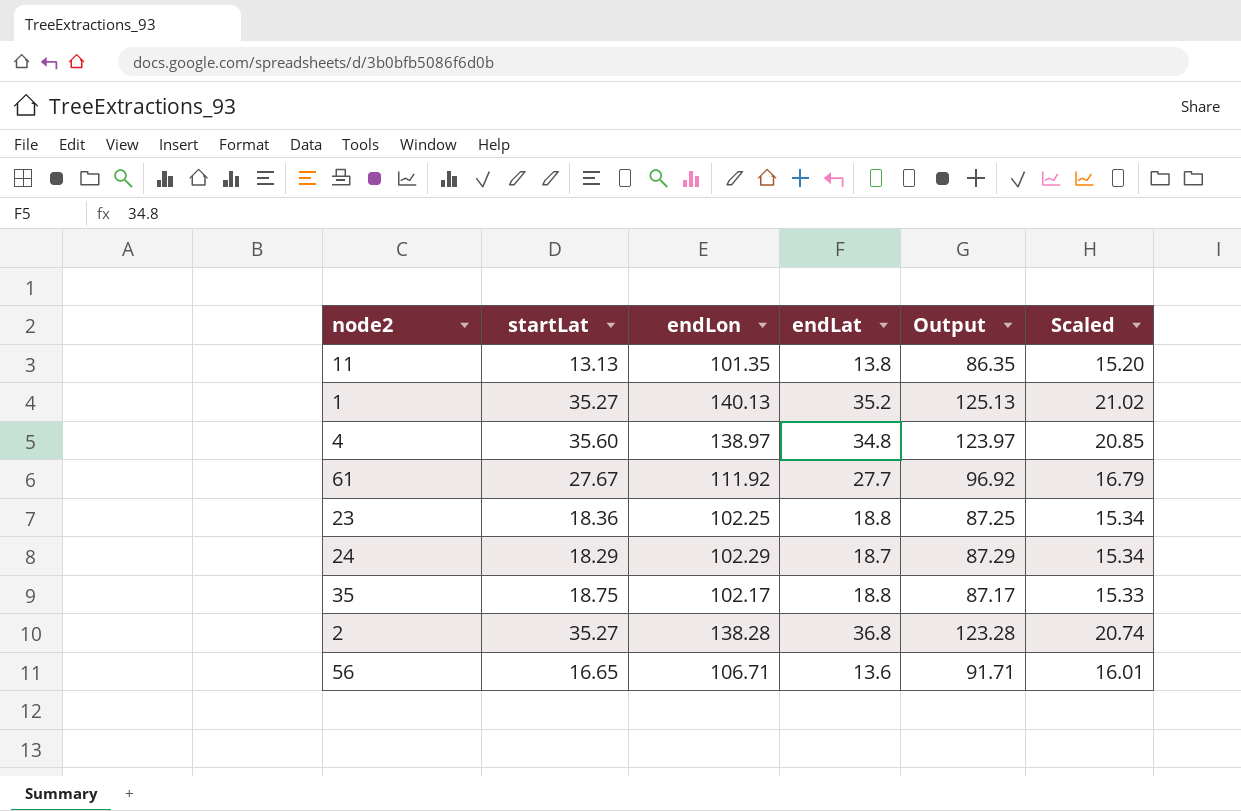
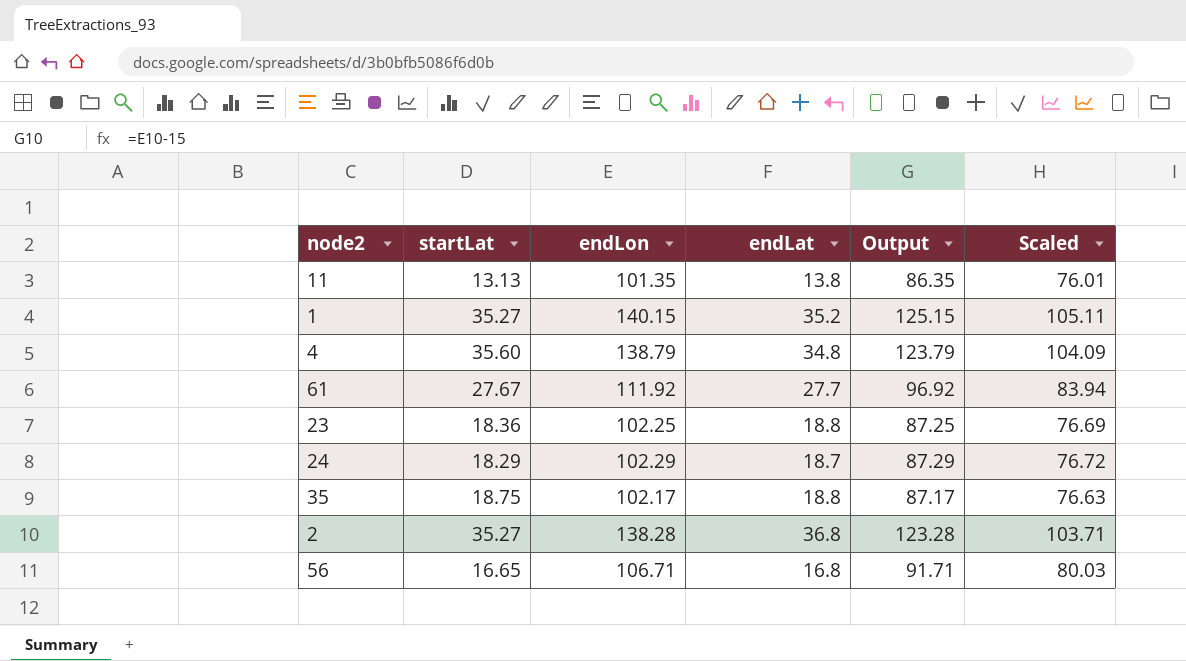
column Scaled | formula: [endLon] * 0.15 -> [endLon] * 0.75
1 | endLon: 140.13 -> 140.15
1 | Output: 125.13 -> 125.15
4 | endLon: 138.97 -> 138.79
4 | Output: 123.97 -> 123.79
56 | endLat: 13.6 -> 16.8

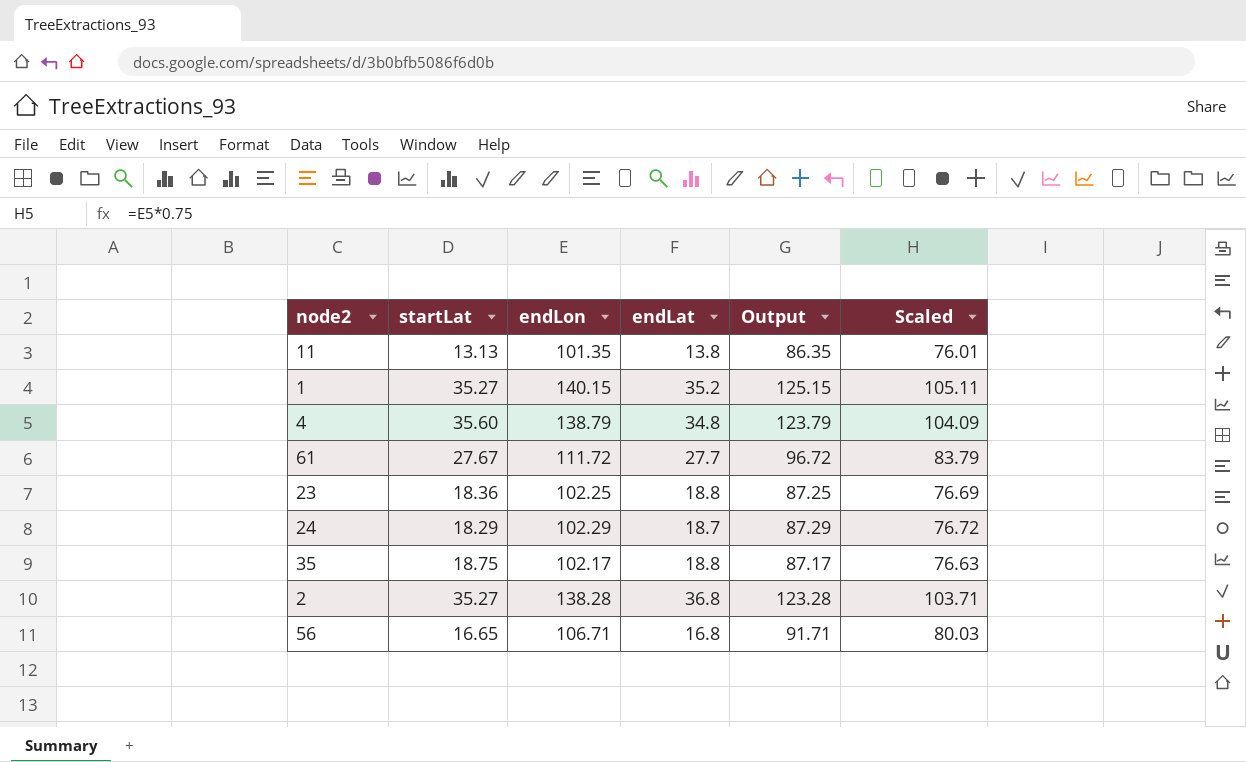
61 | endLon: 111.92 -> 111.72
61 | Output: 96.92 -> 96.72
61 | Scaled: 83.94 -> 83.79

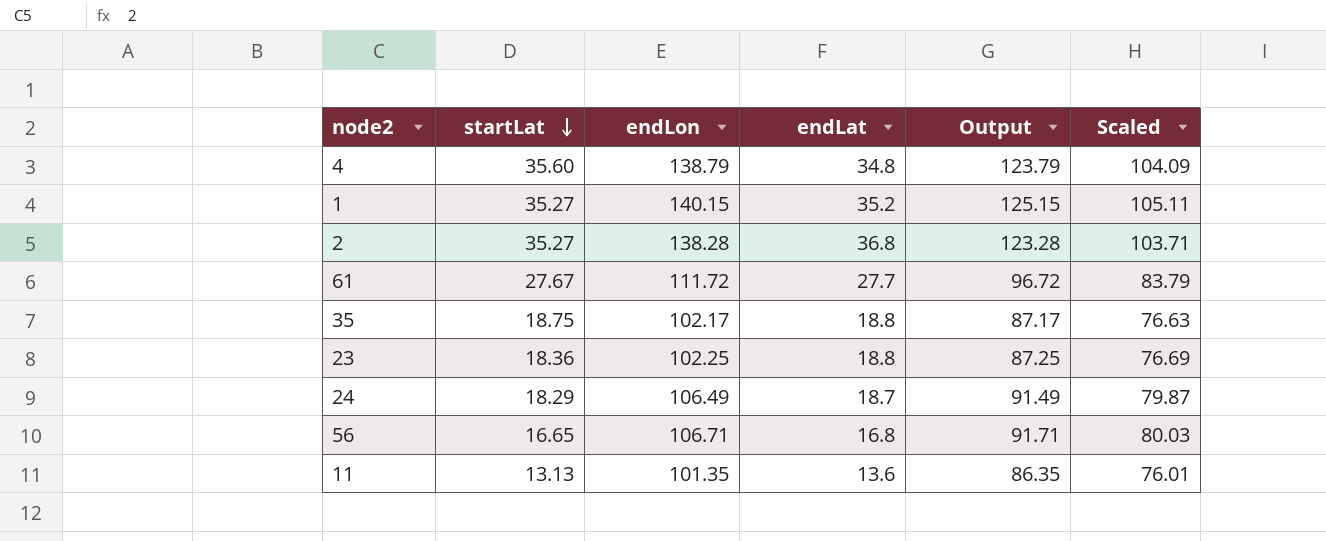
row order: none -> startLat descending
24 | endLon: 102.29 -> 106.49
24 | Output: 87.29 -> 91.49
24 | Scaled: 76.72 -> 79.87
11 | endLat: 13.8 -> 13.6

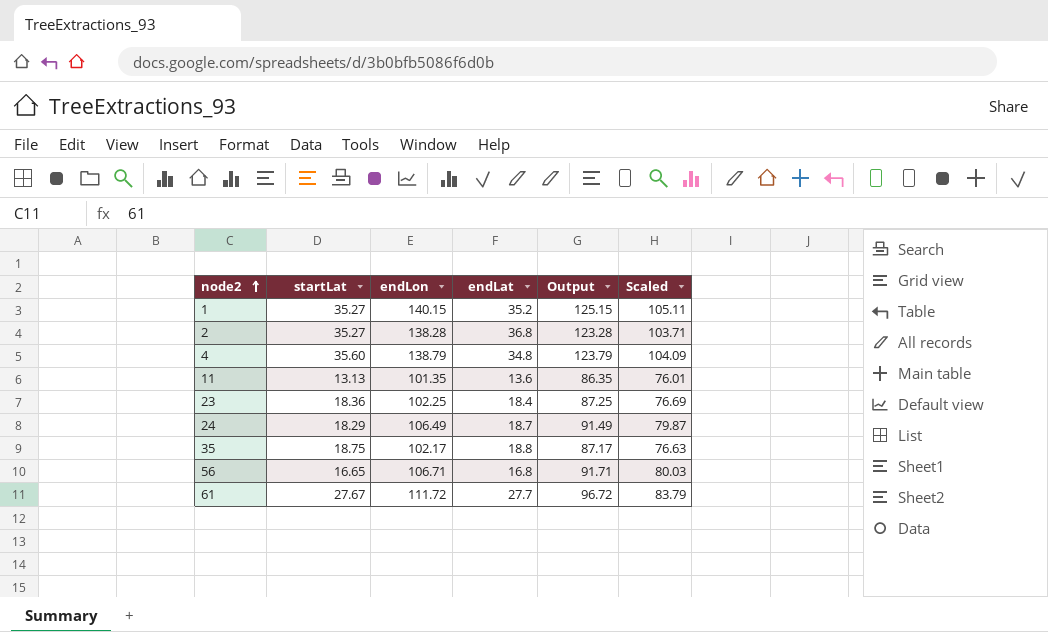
row order: startLat descending -> node2 ascending
23 | endLat: 18.8 -> 18.4

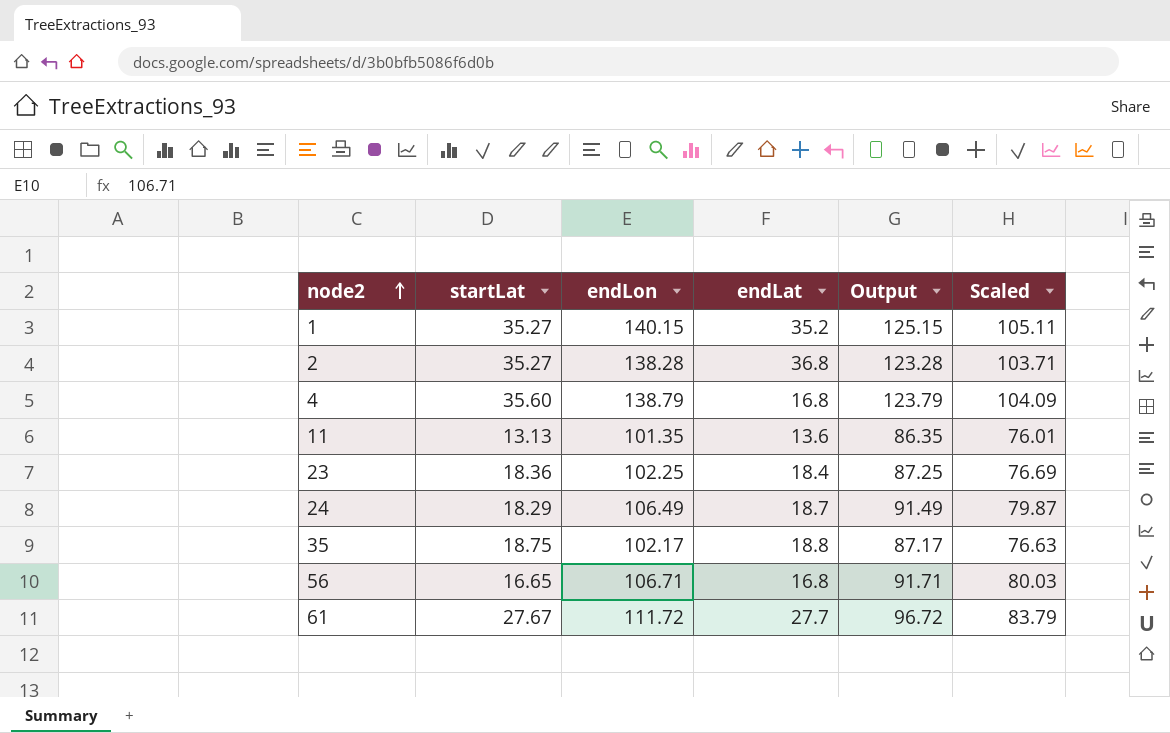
4 | endLat: 34.8 -> 16.8

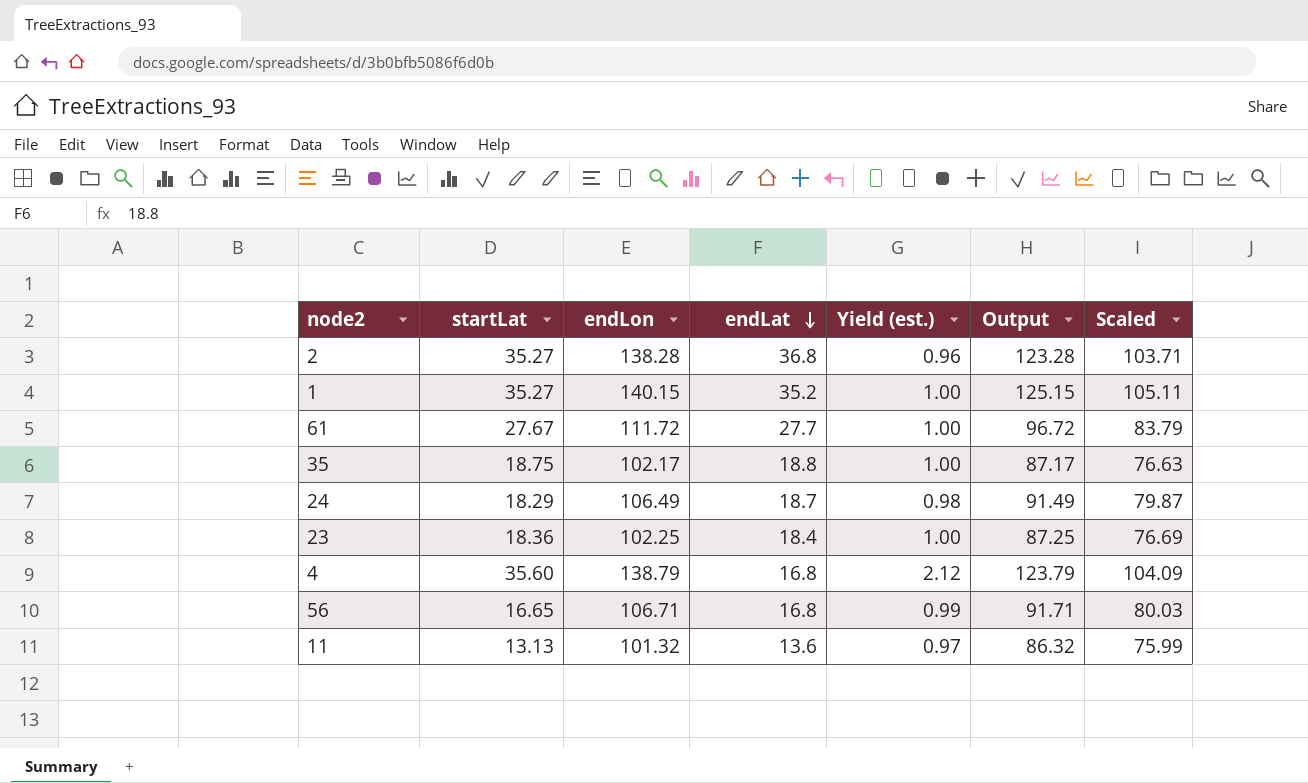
row order: node2 ascending -> endLat descending
column Yield (est.) | formula: none -> [startLat] / [endLat]
11 | endLon: 101.35 -> 101.32
11 | Output: 86.35 -> 86.32
11 | Scaled: 76.01 -> 75.99

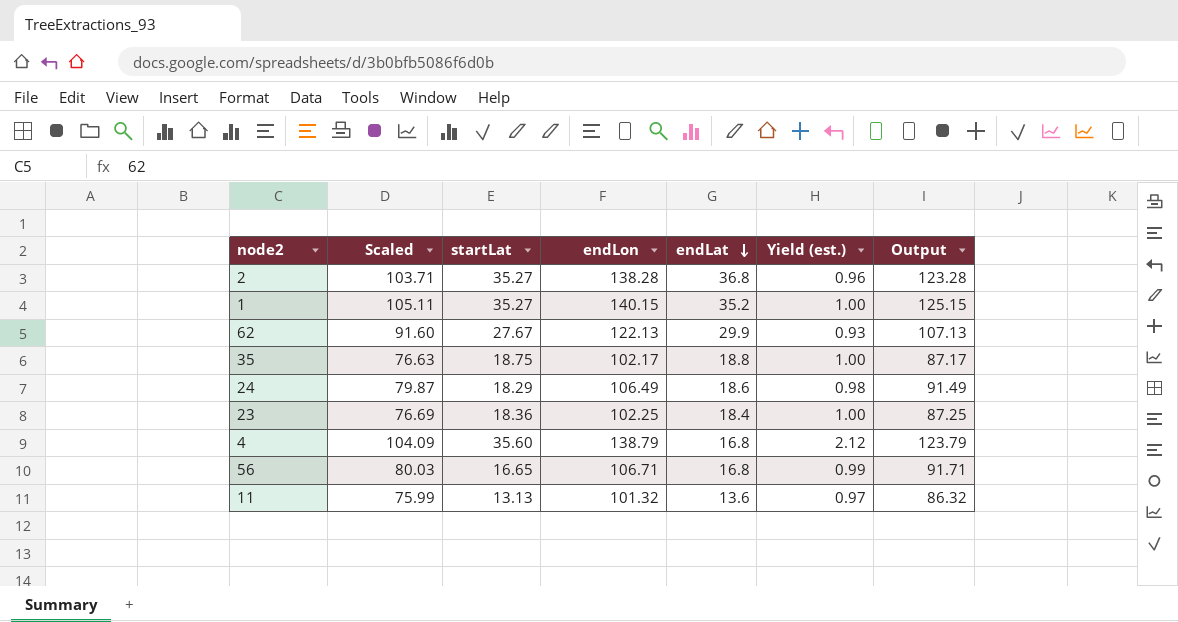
column Scaled | position: 7 -> 2
row 61: 27.67 | 111.72 | 27.7 | 1.00 | 96.72 | 83.79 -> none
row 62: none -> 91.60 | 27.67 | 122.13 | 29.9 | 0.93 | 107.13
24 | endLat: 18.7 -> 18.6

